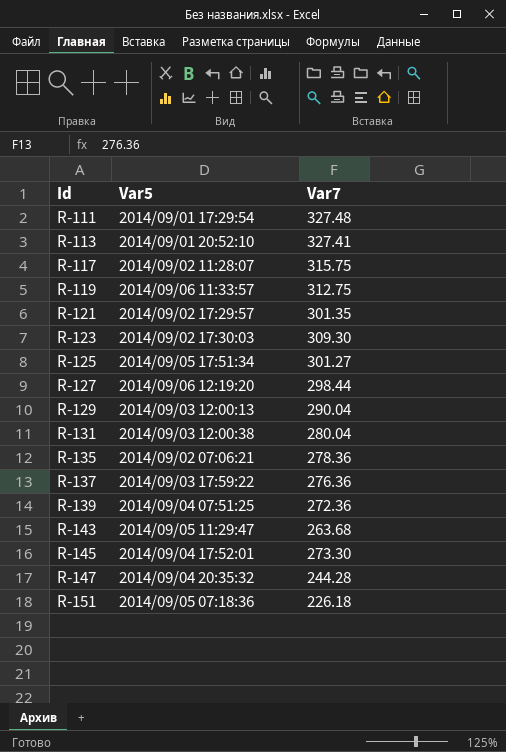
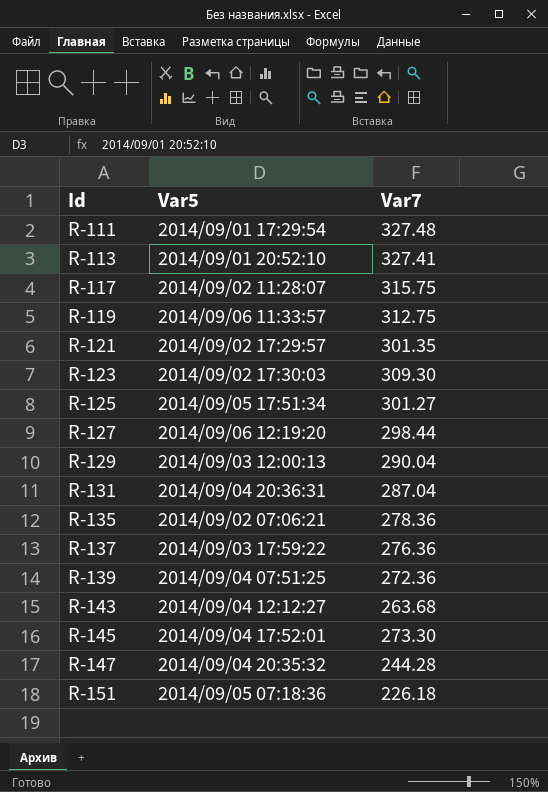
R-131 | Var5: 2014/09/03 12:00:38 -> 2014/09/04 20:36:31
R-131 | Var7: 280.04 -> 287.04
R-143 | Var5: 2014/09/05 11:29:47 -> 2014/09/04 12:12:27

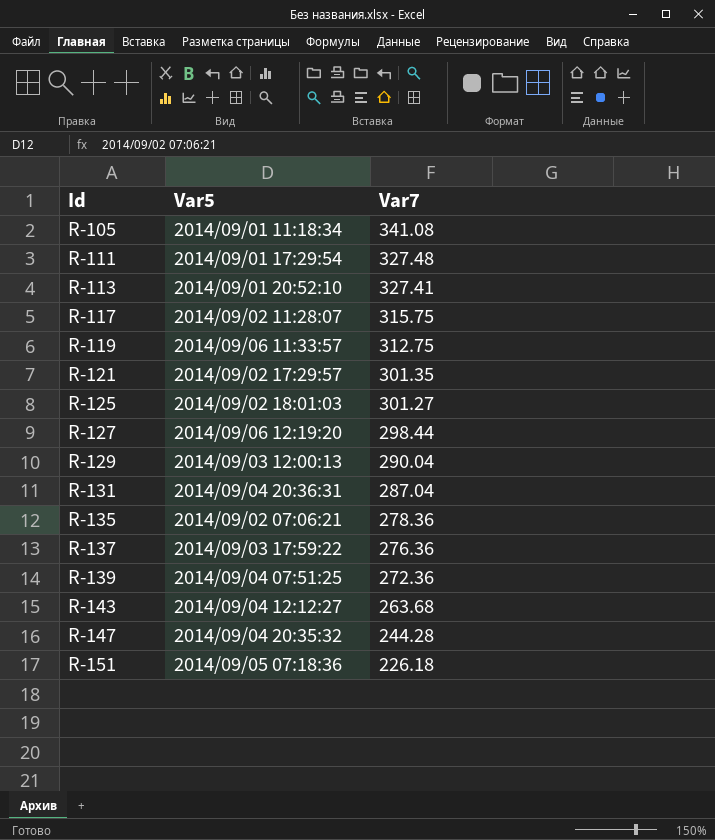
row R-123: 2014/09/02 17:30:03 | 309.30 -> none
row R-145: 2014/09/04 17:52:01 | 273.30 -> none
row R-105: none -> 2014/09/01 11:18:34 | 341.08
R-125 | Var5: 2014/09/05 17:51:34 -> 2014/09/02 18:01:03

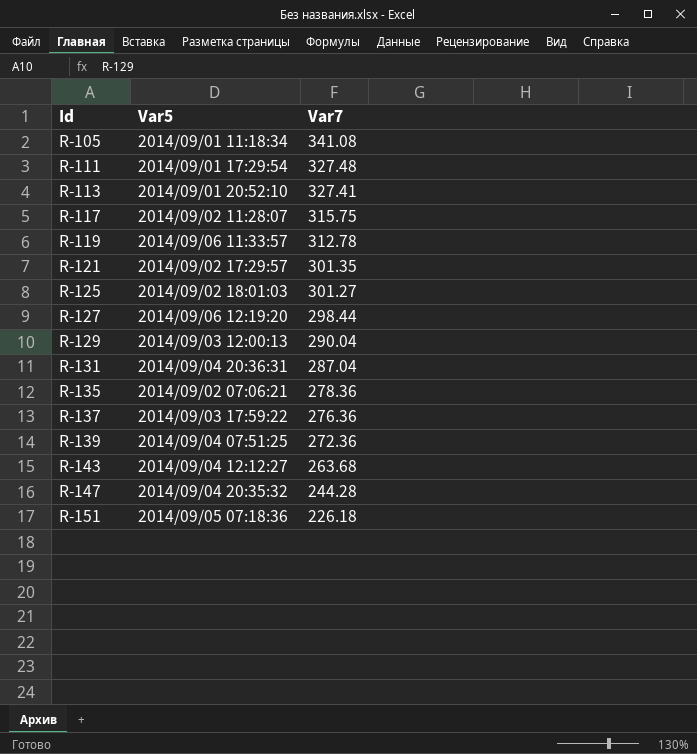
R-119 | Var7: 312.75 -> 312.78

